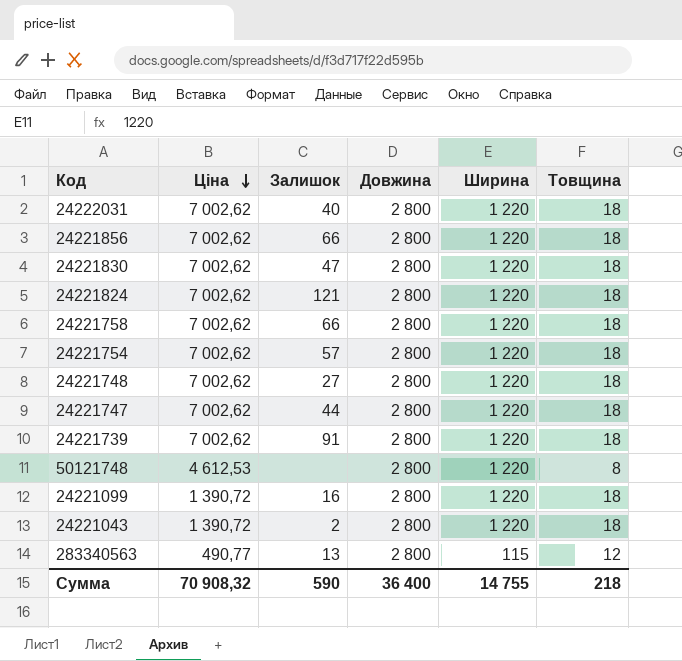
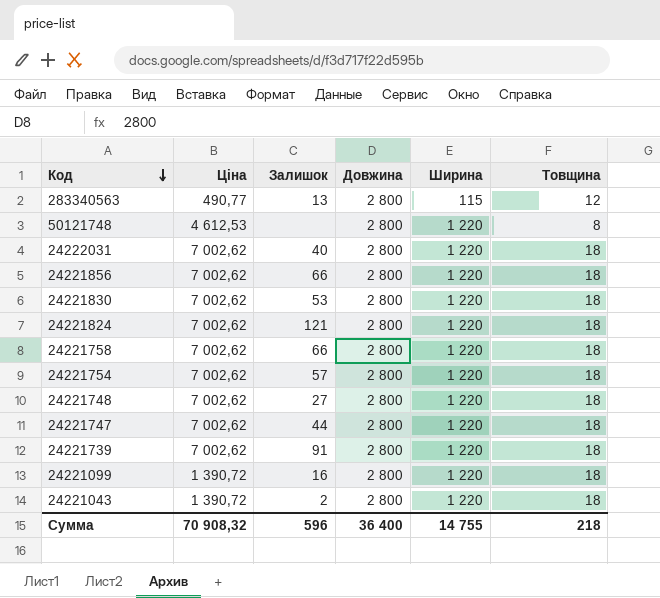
row order: Ціна descending -> Код descending
24221830 | Залишок: 47 -> 53
Сумма | Залишок: 590 -> 596

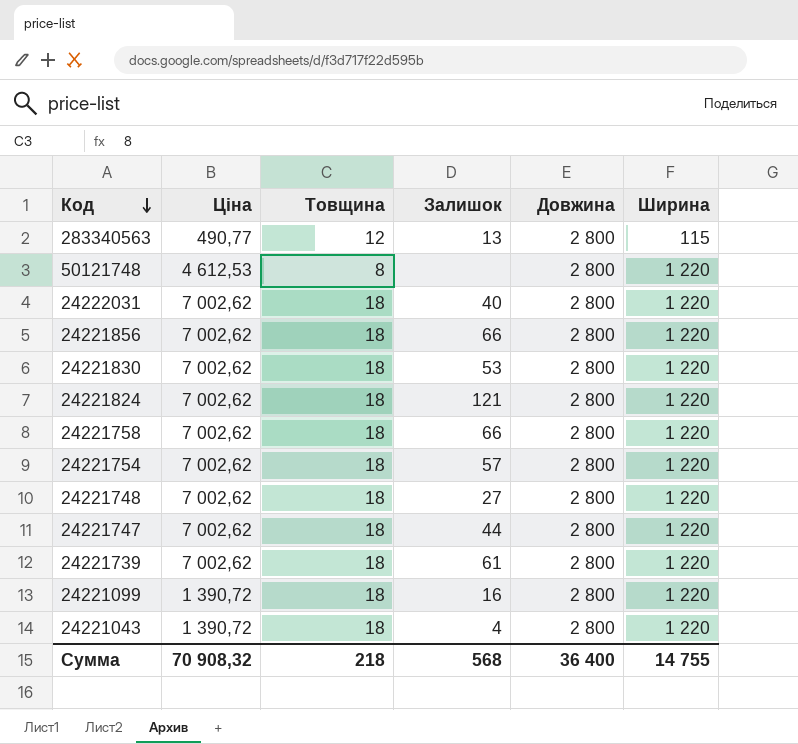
column Товщина | position: 6 -> 3
24221739 | Залишок: 91 -> 61
24221043 | Залишок: 2 -> 4
Сумма | Залишок: 596 -> 568

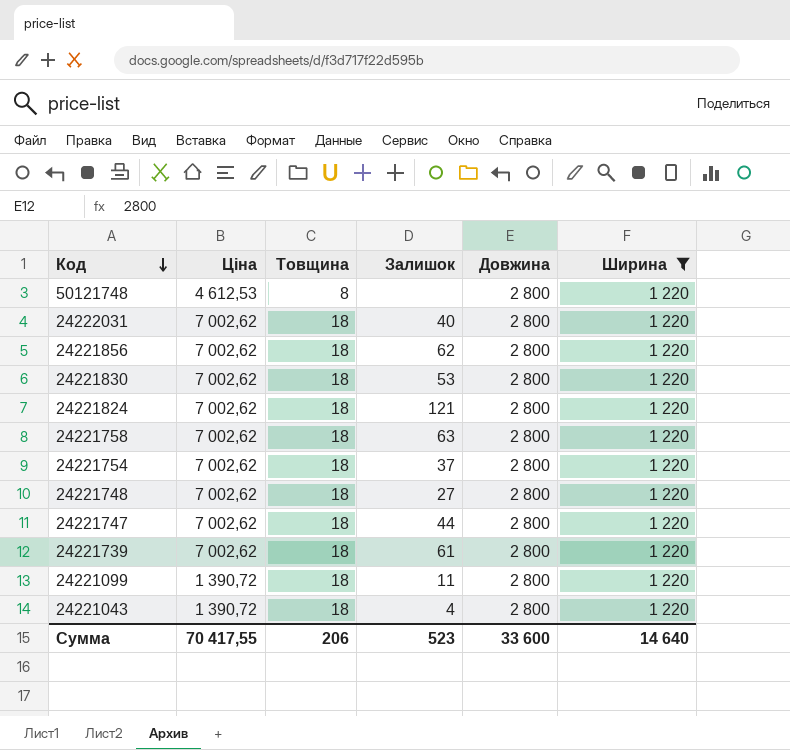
filter: none -> Ширина = 1 220
24221856 | Залишок: 66 -> 62
24221758 | Залишок: 66 -> 63
24221754 | Залишок: 57 -> 37
24221099 | Залишок: 16 -> 11
Сумма | Ціна: 70 908,32 -> 70 417,55
Сумма | Товщина: 218 -> 206
Сумма | Залишок: 568 -> 523
Сумма | Довжина: 36 400 -> 33 600
Сумма | Ширина: 14 755 -> 14 640

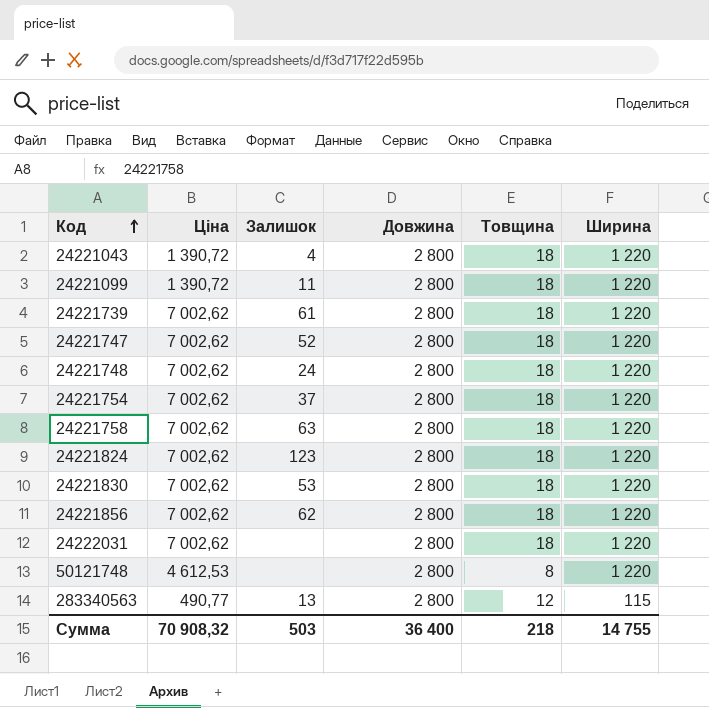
filter: Ширина = 1 220 -> none
row order: Код descending -> Код ascending
column Товщина | position: 3 -> 5
24221747 | Залишок: 44 -> 52
24221748 | Залишок: 27 -> 24
24221824 | Залишок: 121 -> 123
24222031 | Залишок: 40 -> none
Сумма | Ціна: 70 417,55 -> 70 908,32
Сумма | Залишок: 523 -> 503
Сумма | Довжина: 33 600 -> 36 400
Сумма | Товщина: 206 -> 218
Сумма | Ширина: 14 640 -> 14 755

